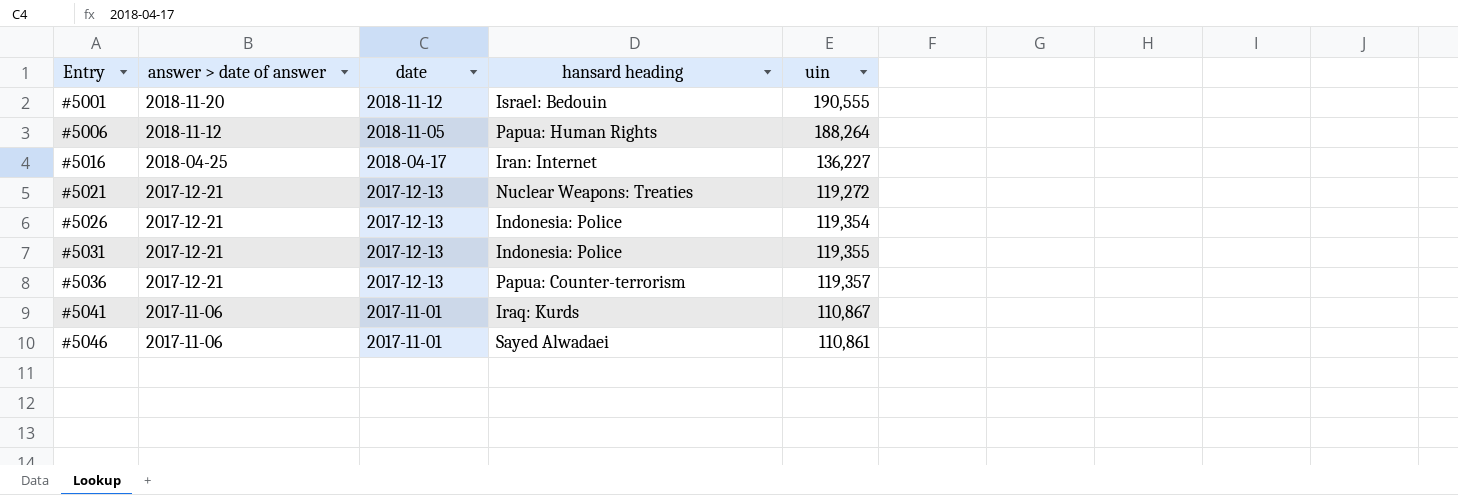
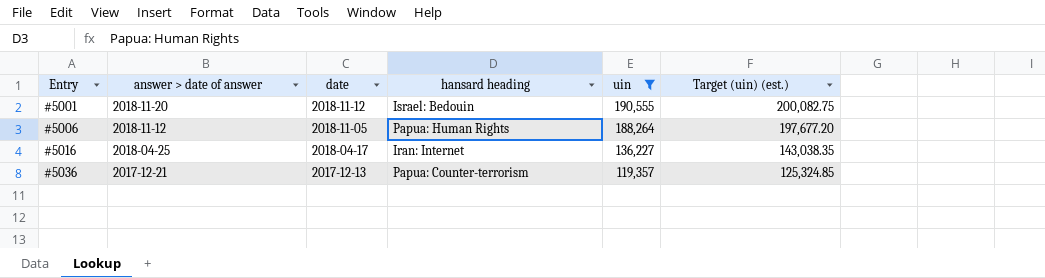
filter: none -> uin >= 119,357
column Target (uin) (est.) | formula: none -> [uin] * 1.05

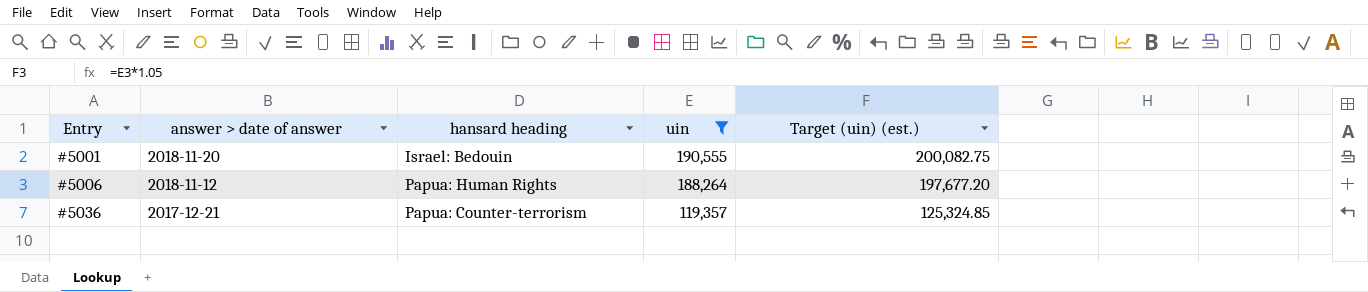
column date | position: 3 -> none
row #5016: 2018-04-25 | 2018-04-17 | Iran: Internet | 136,227 | 143,038.35 -> none

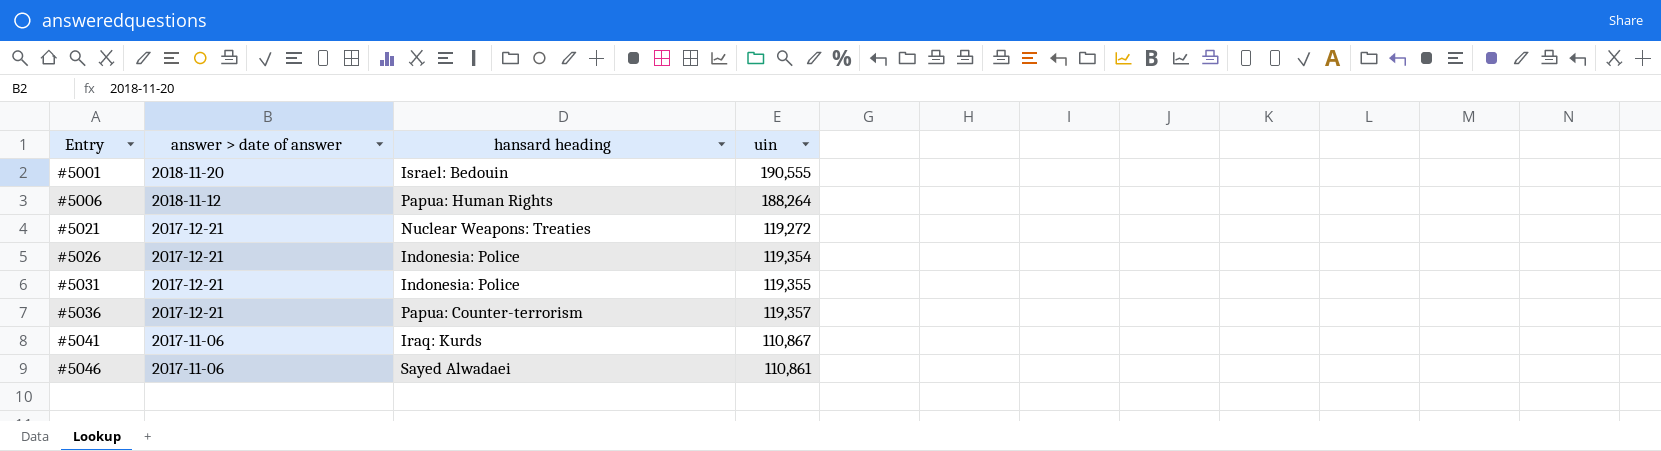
filter: uin >= 119,357 -> none
column Target (uin) (est.) | formula: [uin] * 1.05 -> none

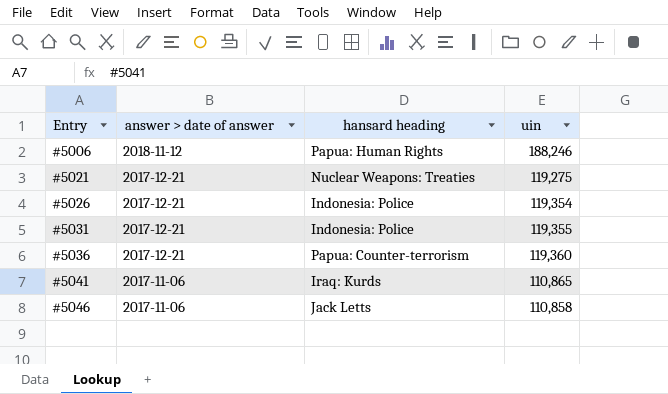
row #5001: 2018-11-20 | Israel: Bedouin | 190,555 -> none
#5006 | uin: 188,264 -> 188,246
#5021 | uin: 119,272 -> 119,275
#5036 | uin: 119,357 -> 119,360
#5041 | uin: 110,867 -> 110,865
#5046 | hansard heading: Sayed Alwadaei -> Jack Letts
#5046 | uin: 110,861 -> 110,858

